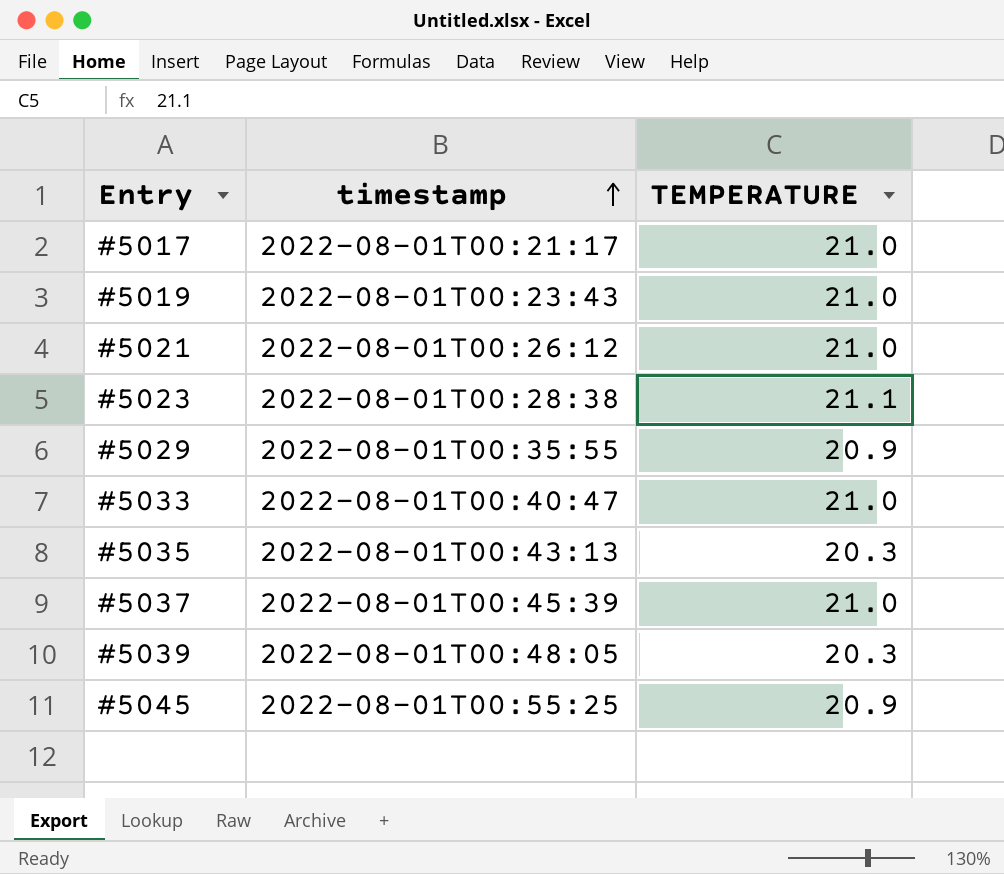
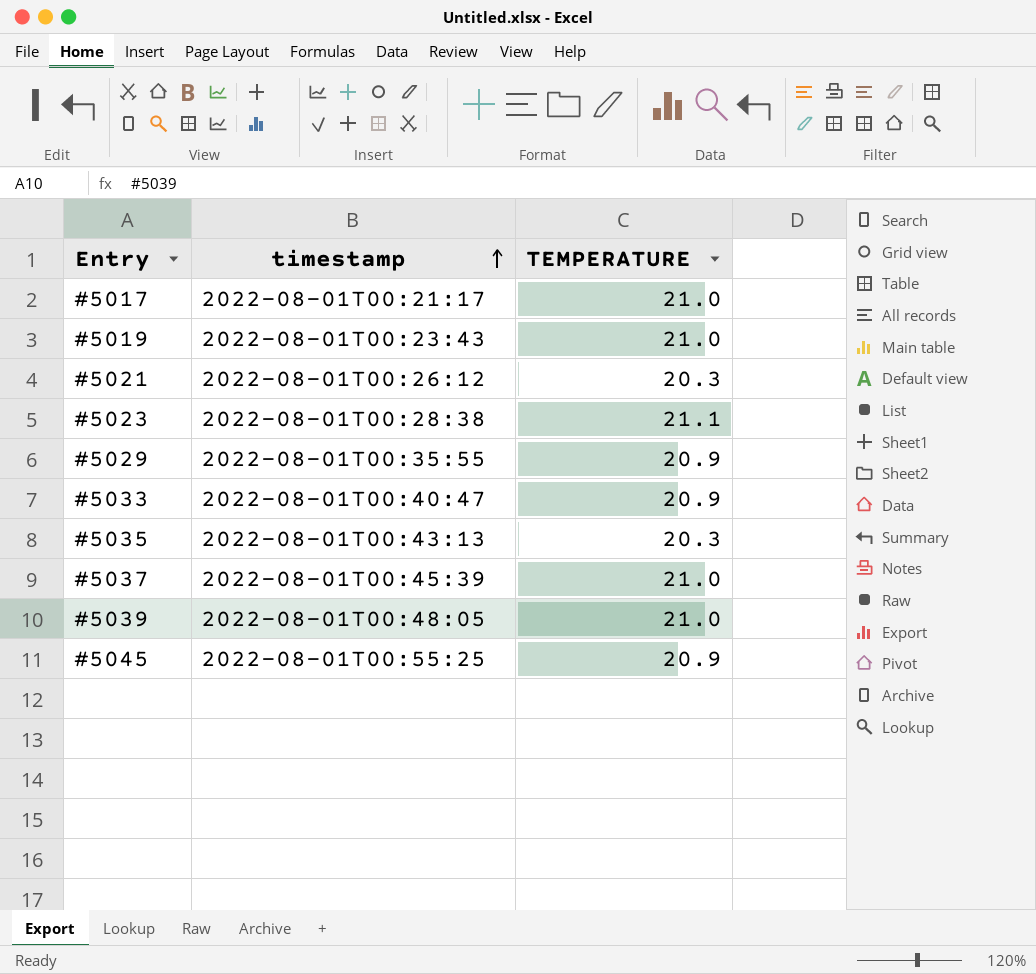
#5021 | TEMPERATURE: 21.0 -> 20.3
#5033 | TEMPERATURE: 21.0 -> 20.9
#5039 | TEMPERATURE: 20.3 -> 21.0

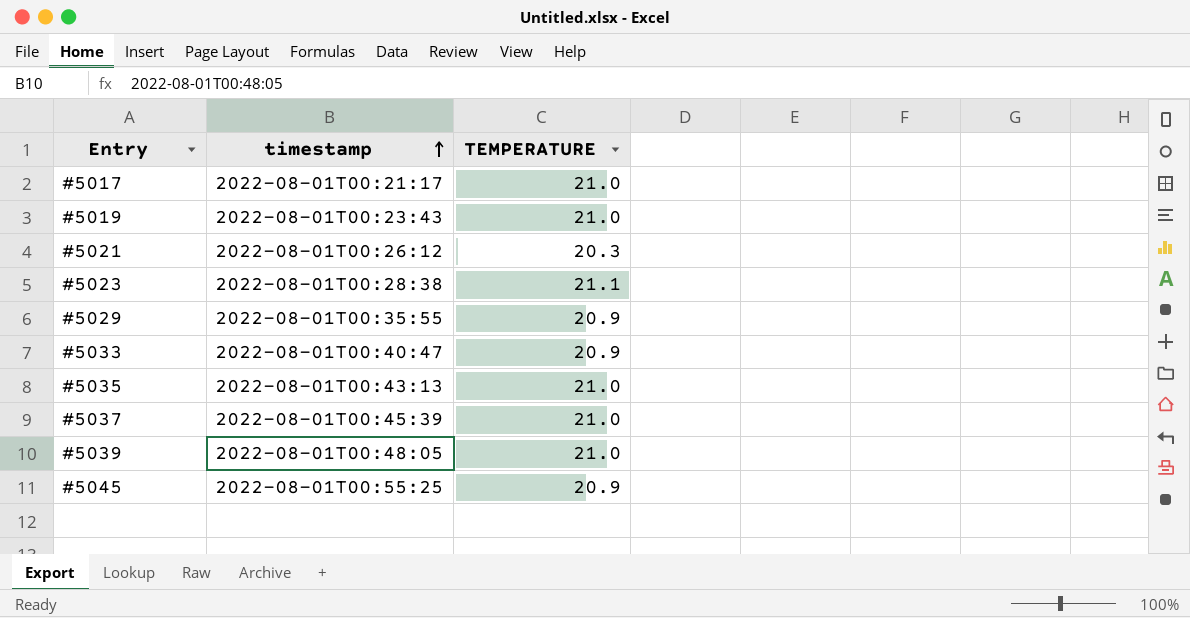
#5035 | TEMPERATURE: 20.3 -> 21.0

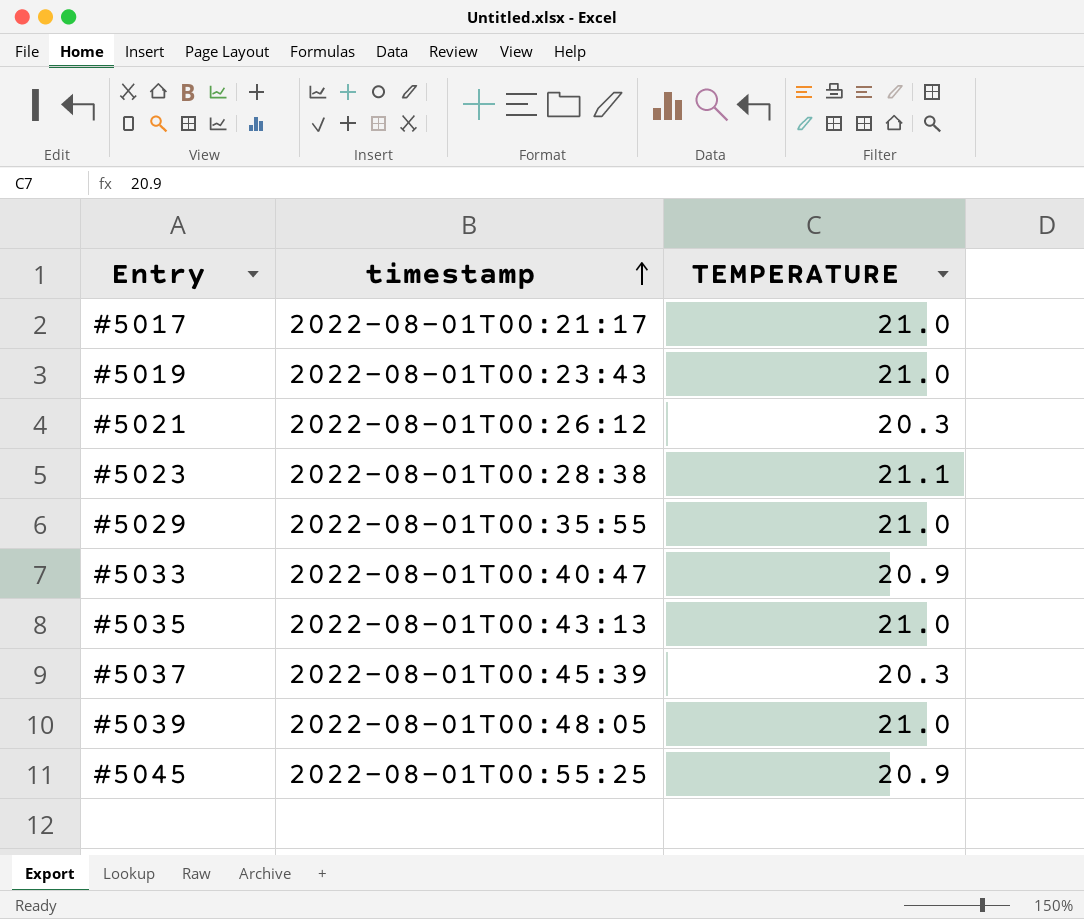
#5029 | TEMPERATURE: 20.9 -> 21.0
#5037 | TEMPERATURE: 21.0 -> 20.3

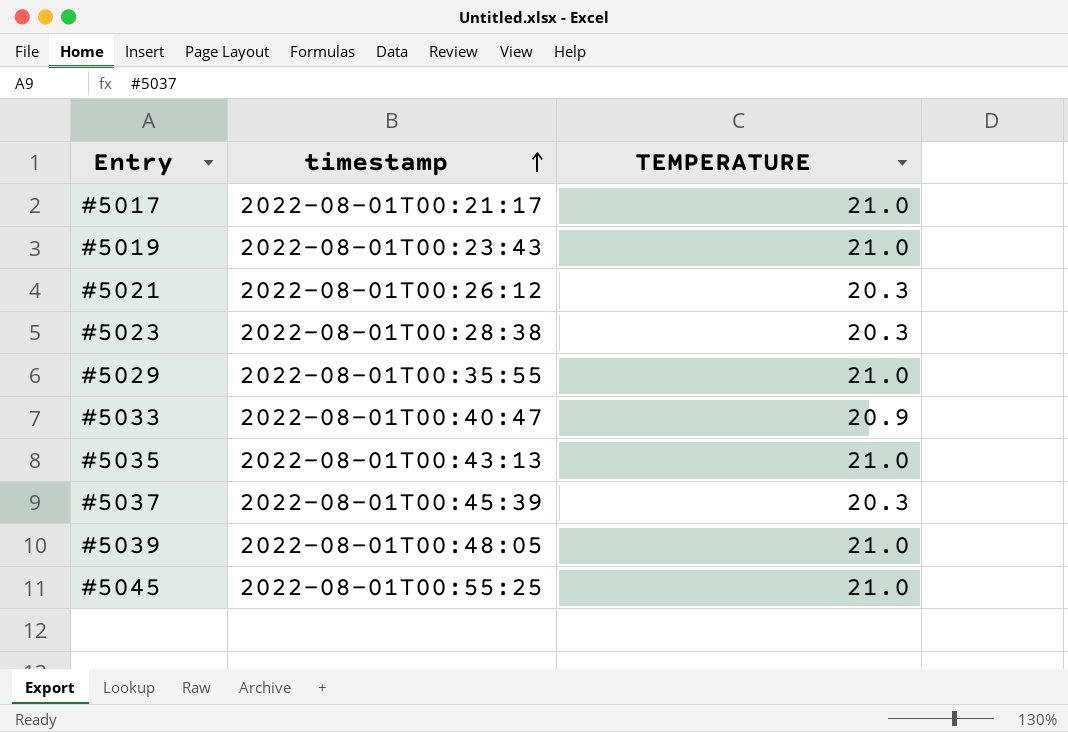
#5023 | TEMPERATURE: 21.1 -> 20.3
#5045 | TEMPERATURE: 20.9 -> 21.0

